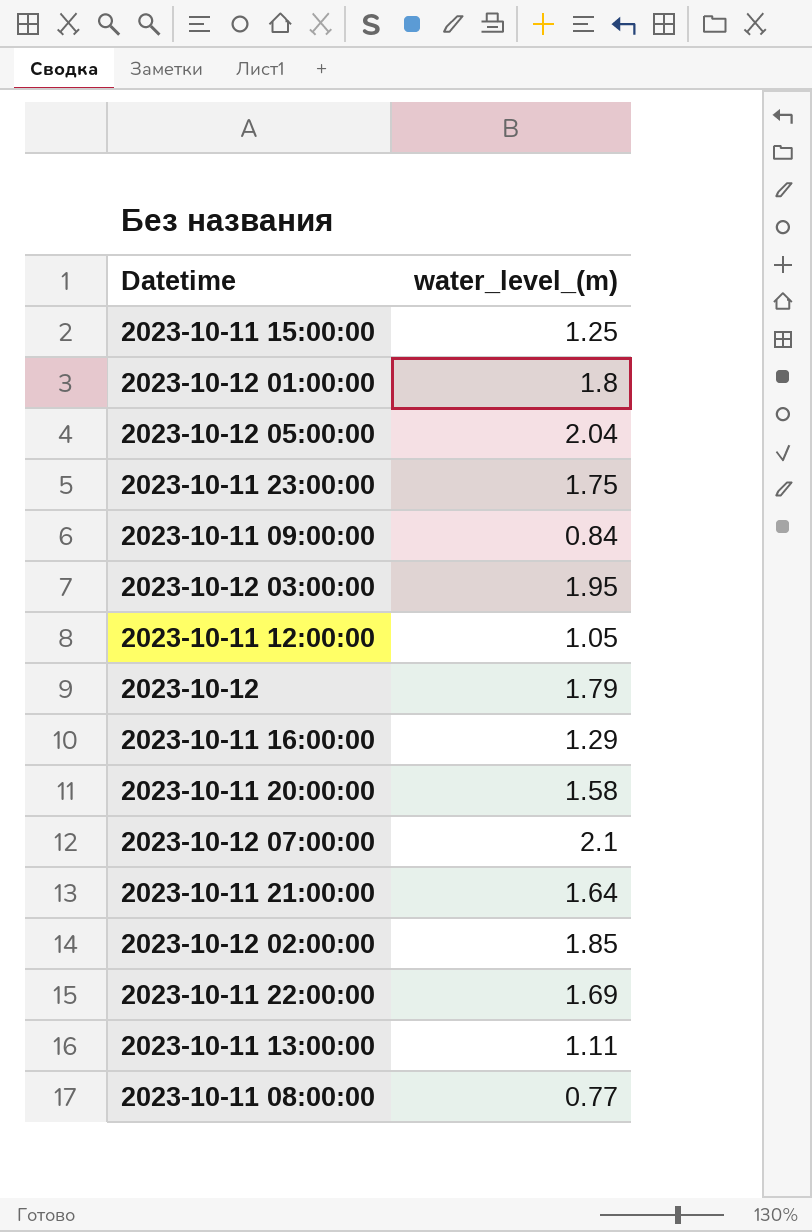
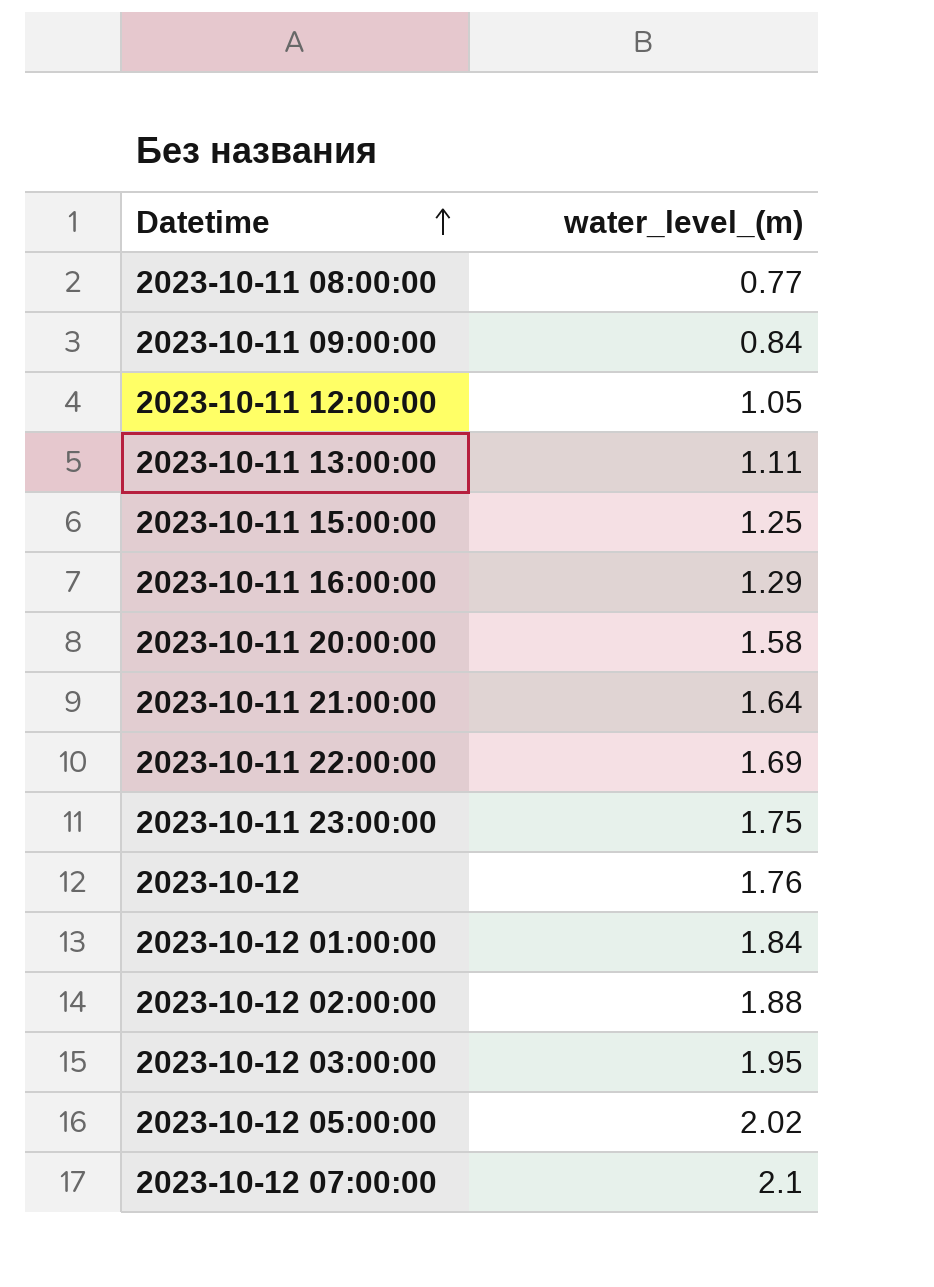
row order: none -> Datetime ascending
2023-10-12 | water_level_(m): 1.79 -> 1.76
2023-10-12 01:00:00 | water_level_(m): 1.8 -> 1.84
2023-10-12 02:00:00 | water_level_(m): 1.85 -> 1.88
2023-10-12 05:00:00 | water_level_(m): 2.04 -> 2.02

